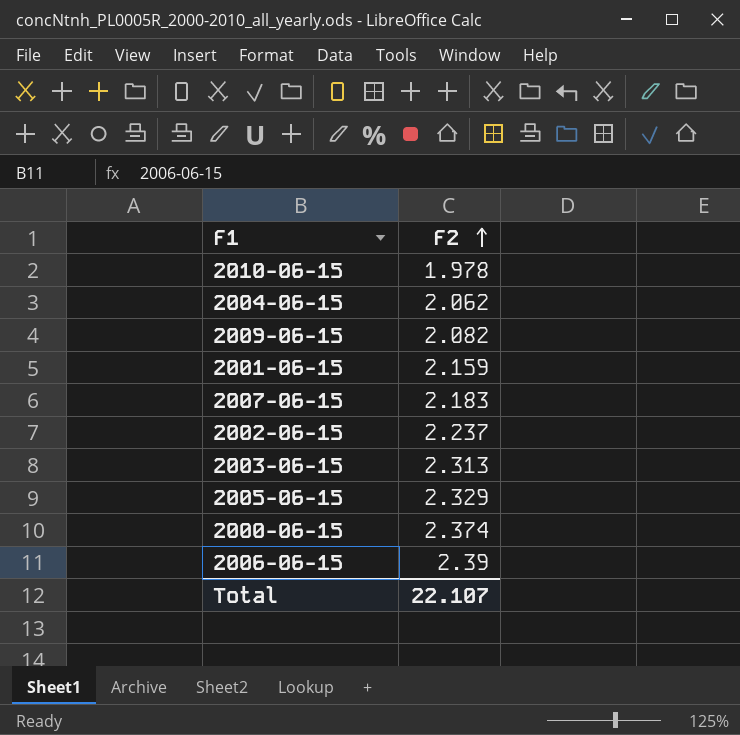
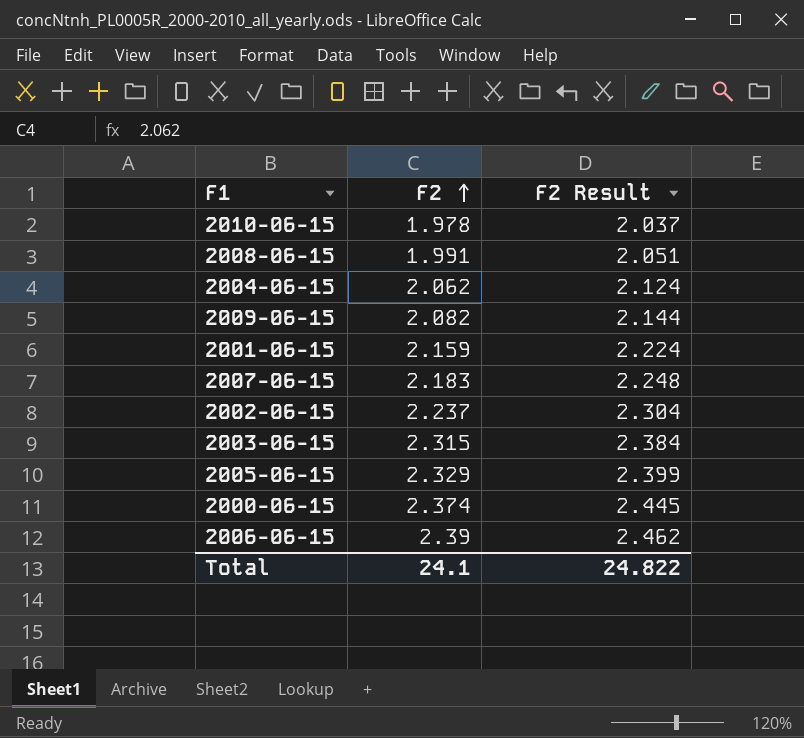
column F2 Result | formula: none -> [F2] * 1.03
row 2008-06-15: none -> 1.991 | 2.051
2003-06-15 | F2: 2.313 -> 2.315
Total | F2: 22.107 -> 24.1

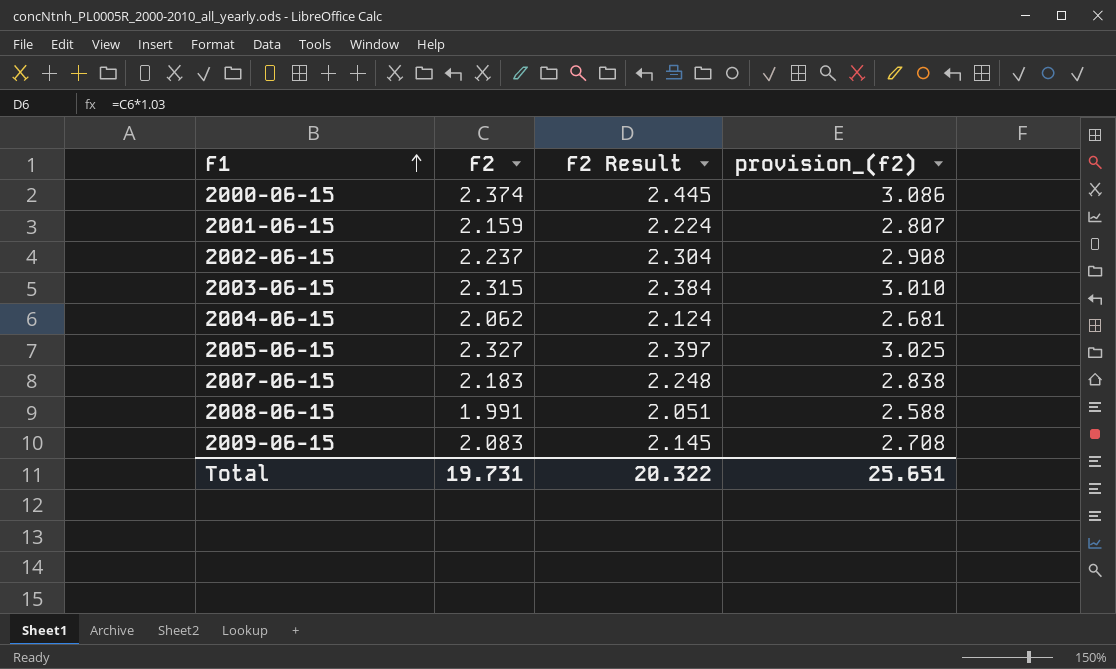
row order: F2 ascending -> F1 ascending
column provision_(f2) | formula: none -> [F2] * 1.3
row 2010-06-15: 1.978 | 2.037 -> none
row 2006-06-15: 2.39 | 2.462 -> none
2005-06-15 | F2: 2.329 -> 2.327
2005-06-15 | F2 Result: 2.399 -> 2.397
2009-06-15 | F2: 2.082 -> 2.083
2009-06-15 | F2 Result: 2.144 -> 2.145
Total | F2: 24.1 -> 19.731
Total | F2 Result: 24.822 -> 20.322

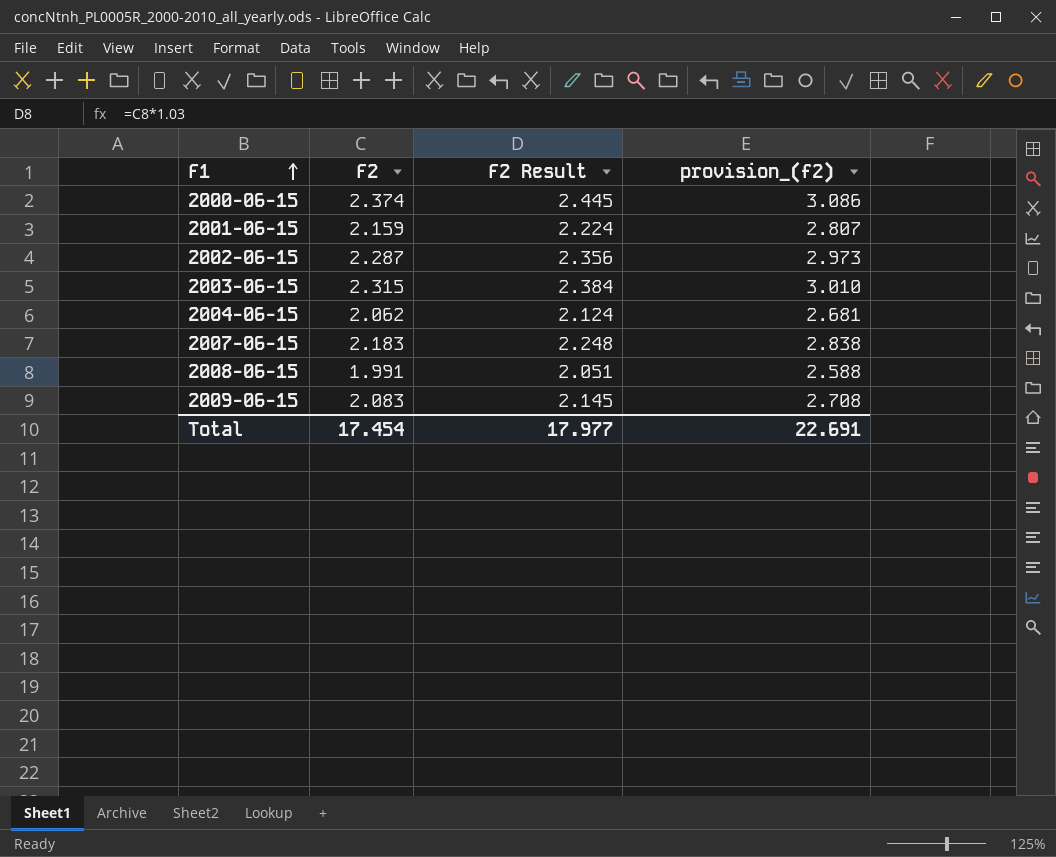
row 2005-06-15: 2.327 | 2.397 | 3.025 -> none
2002-06-15 | F2: 2.237 -> 2.287
2002-06-15 | F2 Result: 2.304 -> 2.356
2002-06-15 | provision_(f2): 2.908 -> 2.973
Total | F2: 19.731 -> 17.454
Total | F2 Result: 20.322 -> 17.977
Total | provision_(f2): 25.651 -> 22.691

